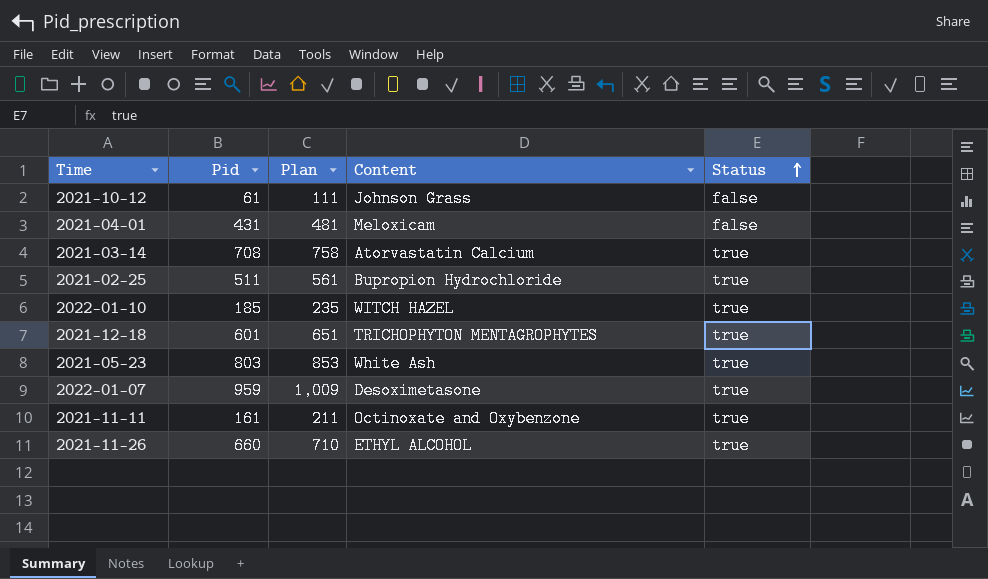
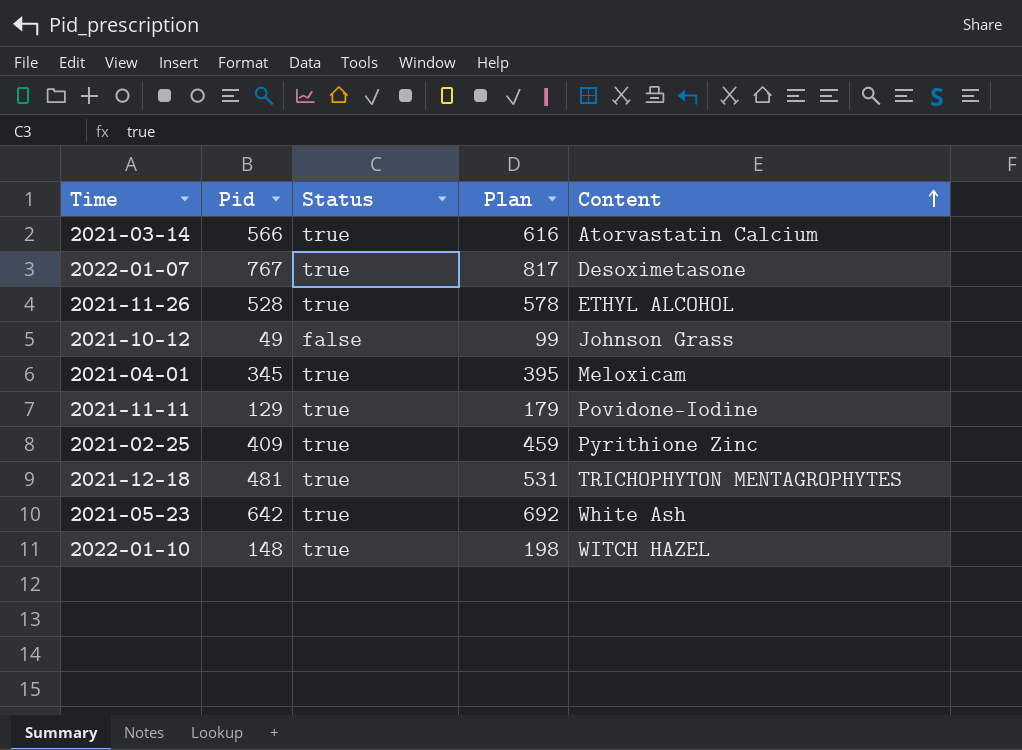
row order: Status ascending -> Content ascending
column Status | position: 5 -> 3
2021-03-14 | Pid: 708 -> 566
2021-03-14 | Plan: 758 -> 616
2022-01-07 | Pid: 959 -> 767
2022-01-07 | Plan: 1,009 -> 817
2021-11-26 | Pid: 660 -> 528
2021-11-26 | Plan: 710 -> 578
2021-10-12 | Pid: 61 -> 49
2021-10-12 | Plan: 111 -> 99
2021-04-01 | Pid: 431 -> 345
2021-04-01 | Status: false -> true
2021-04-01 | Plan: 481 -> 395
2021-11-11 | Pid: 161 -> 129
2021-11-11 | Plan: 211 -> 179
2021-11-11 | Content: Octinoxate and Oxybenzone -> Povidone-Iodine
2021-02-25 | Pid: 511 -> 409
2021-02-25 | Plan: 561 -> 459
2021-02-25 | Content: Bupropion Hydrochloride -> Pyrithione Zinc
2021-12-18 | Pid: 601 -> 481
2021-12-18 | Plan: 651 -> 531
2021-05-23 | Pid: 803 -> 642
2021-05-23 | Plan: 853 -> 692
2022-01-10 | Pid: 185 -> 148
2022-01-10 | Plan: 235 -> 198

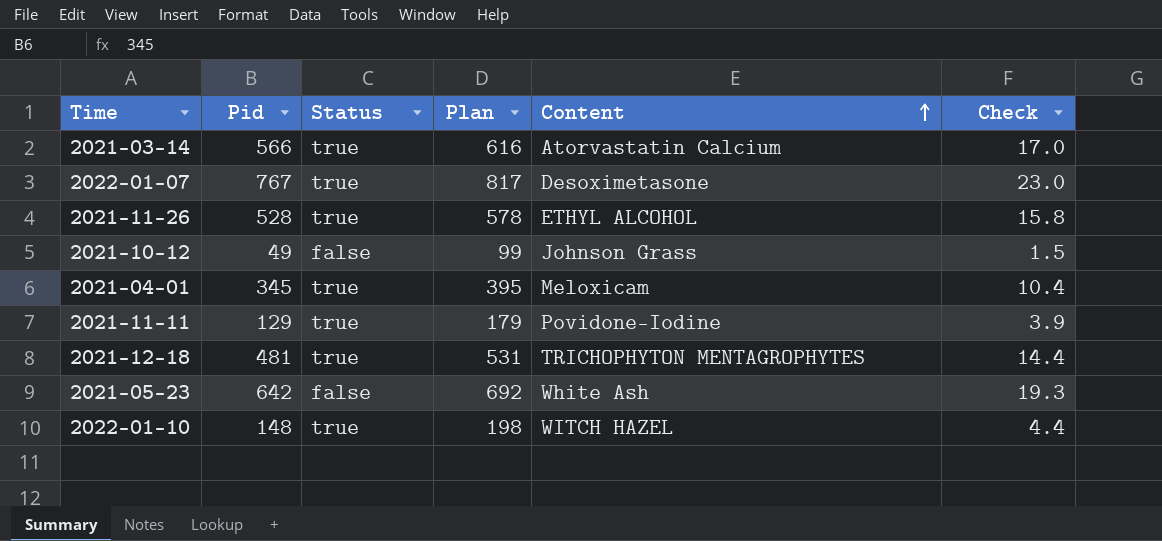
column Check | formula: none -> [Pid] * 0.03
row 2021-02-25: 409 | true | 459 | Pyrithione Zinc -> none
2021-05-23 | Status: true -> false

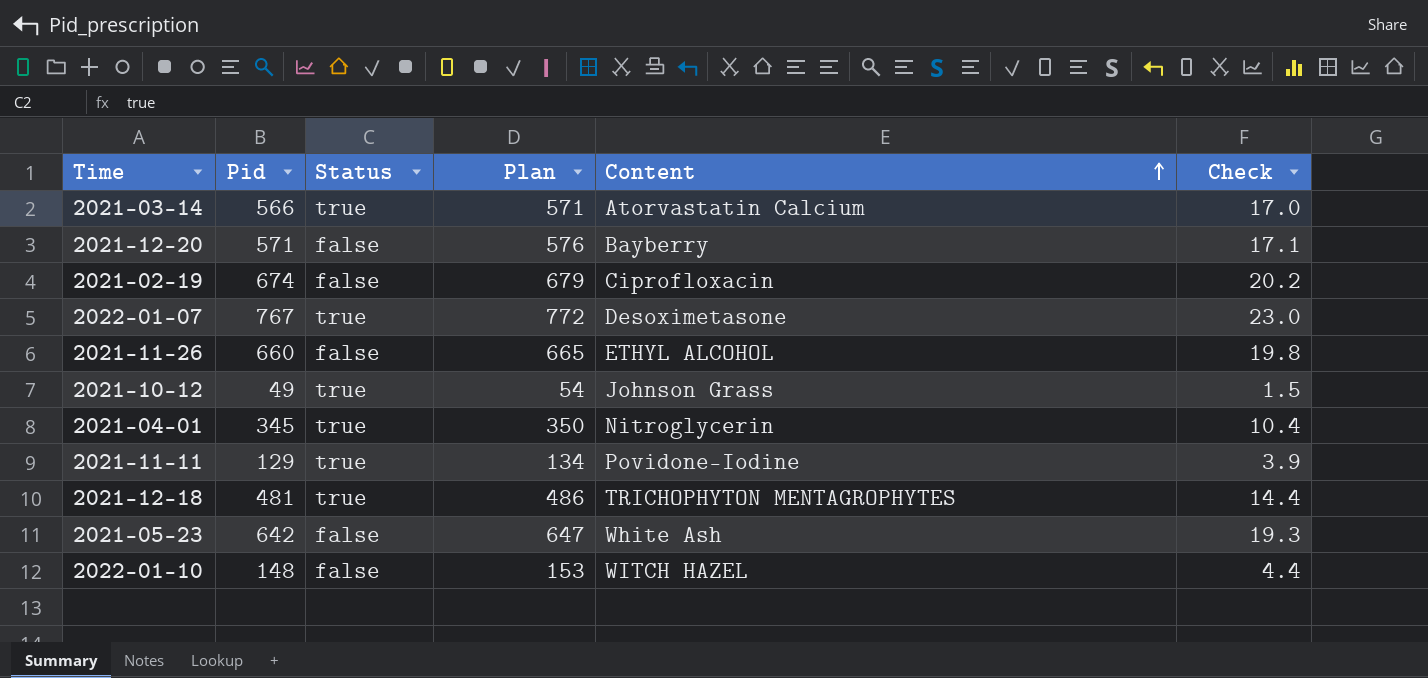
column Plan | formula: [Pid] + 50 -> [Pid] + 5
row 2021-12-20: none -> 571 | false | 576 | Bayberry | 17.1
row 2021-02-19: none -> 674 | false | 679 | Ciprofloxacin | 20.2
2021-11-26 | Pid: 528 -> 660
2021-11-26 | Status: true -> false
2021-11-26 | Check: 15.8 -> 19.8
2021-10-12 | Status: false -> true
2021-04-01 | Content: Meloxicam -> Nitroglycerin
2022-01-10 | Status: true -> false

